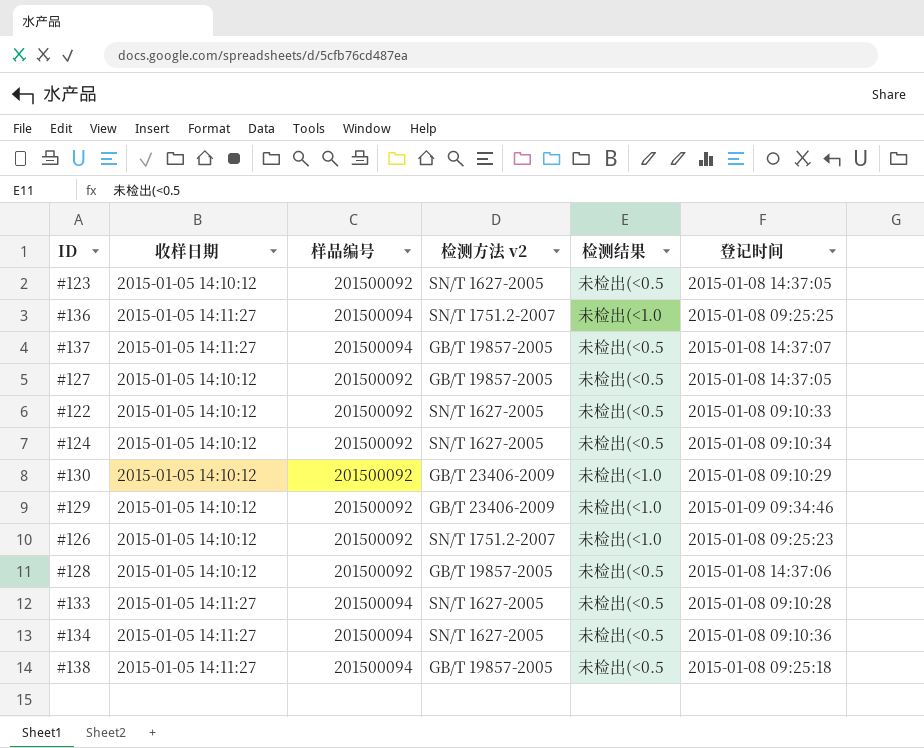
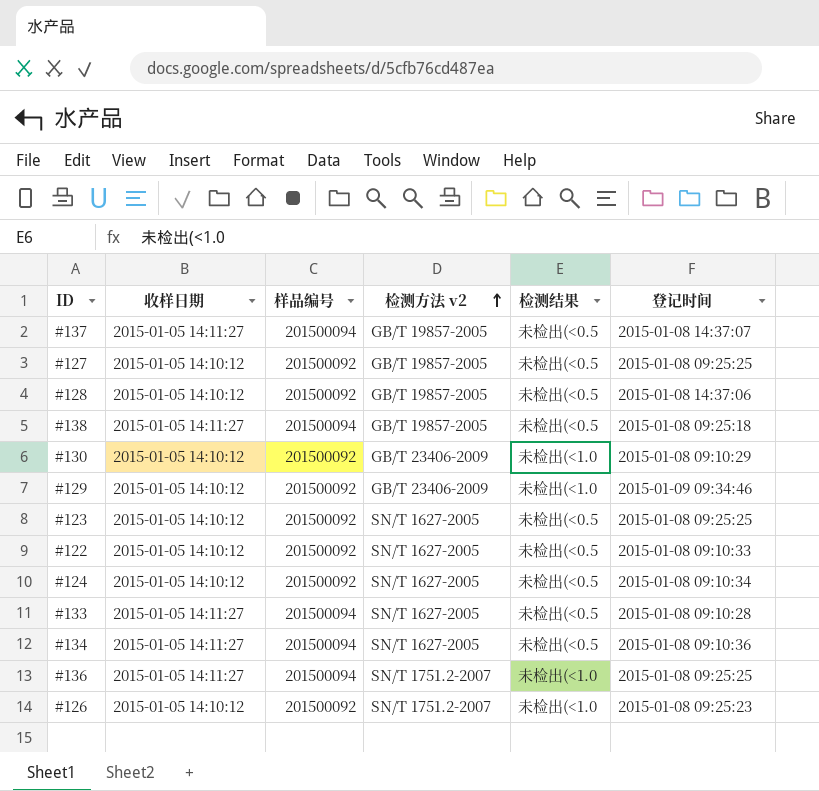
row order: none -> 检测方法 v2 ascending
#127 | 登记时间: 2015-01-08 14:37:05 -> 2015-01-08 09:25:25
#123 | 登记时间: 2015-01-08 14:37:05 -> 2015-01-08 09:25:25

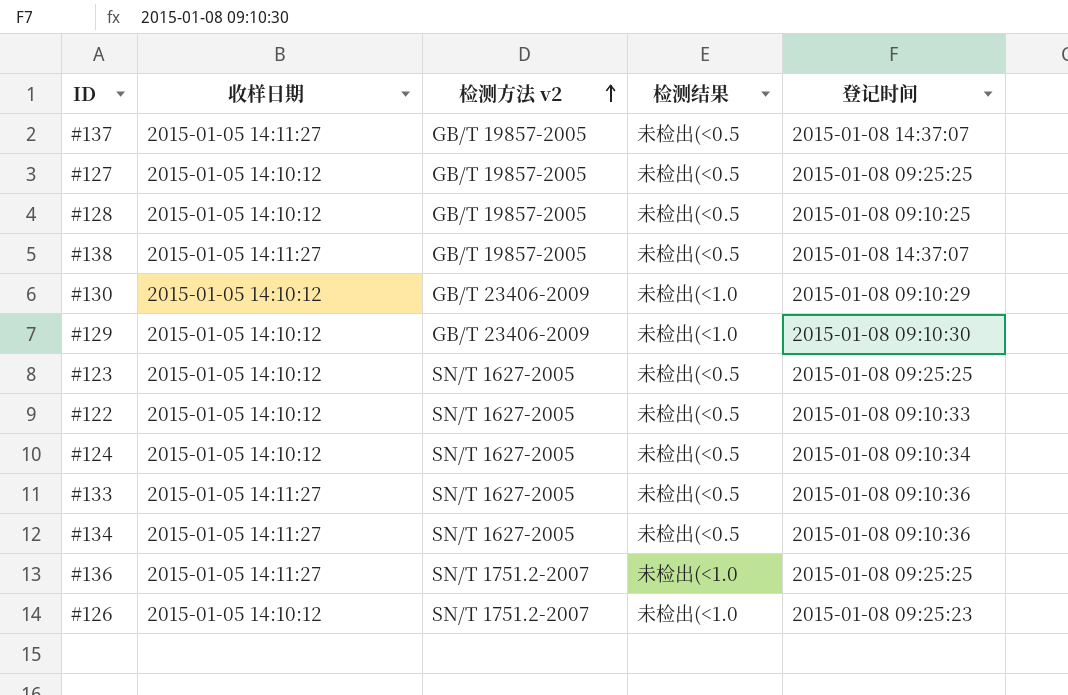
column 样品编号 | position: 3 -> none
#128 | 登记时间: 2015-01-08 14:37:06 -> 2015-01-08 09:10:25
#138 | 登记时间: 2015-01-08 09:25:18 -> 2015-01-08 14:37:07
#129 | 登记时间: 2015-01-09 09:34:46 -> 2015-01-08 09:10:30
#133 | 登记时间: 2015-01-08 09:10:28 -> 2015-01-08 09:10:36

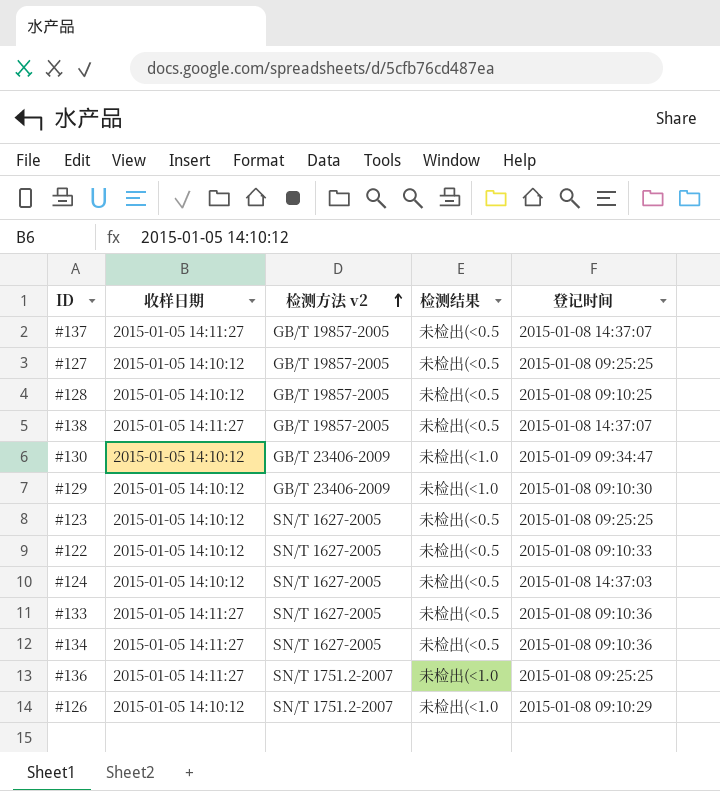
#130 | 登记时间: 2015-01-08 09:10:29 -> 2015-01-09 09:34:47
#124 | 登记时间: 2015-01-08 09:10:34 -> 2015-01-08 14:37:03
#126 | 登记时间: 2015-01-08 09:25:23 -> 2015-01-08 09:10:29

